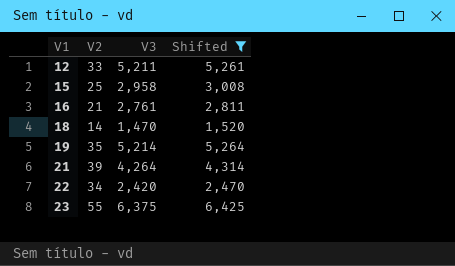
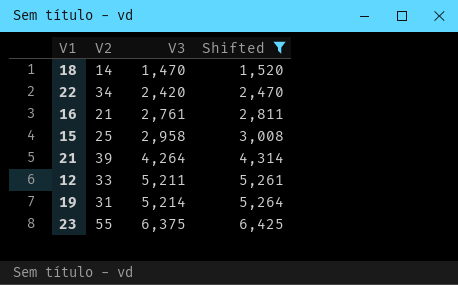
row order: V1 ascending -> V3 ascending
19 | V2: 35 -> 31

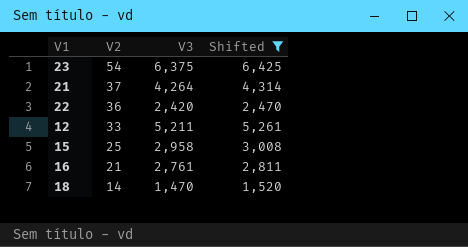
row order: V3 ascending -> V2 descending
row 19: 31 | 5,214 | 5,264 -> none
23 | V2: 55 -> 54
21 | V2: 39 -> 37
22 | V2: 34 -> 36

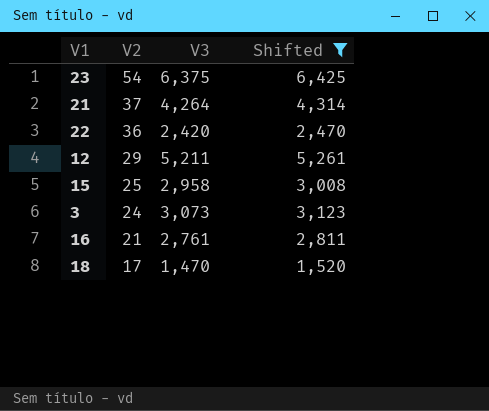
12 | V2: 33 -> 29
row 3: none -> 24 | 3,073 | 3,123
18 | V2: 14 -> 17

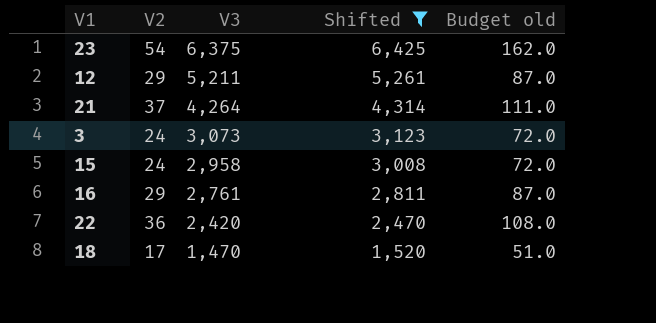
row order: V2 descending -> V3 descending
column Budget old | formula: none -> [V2] * 3
15 | V2: 25 -> 24
16 | V2: 21 -> 29

